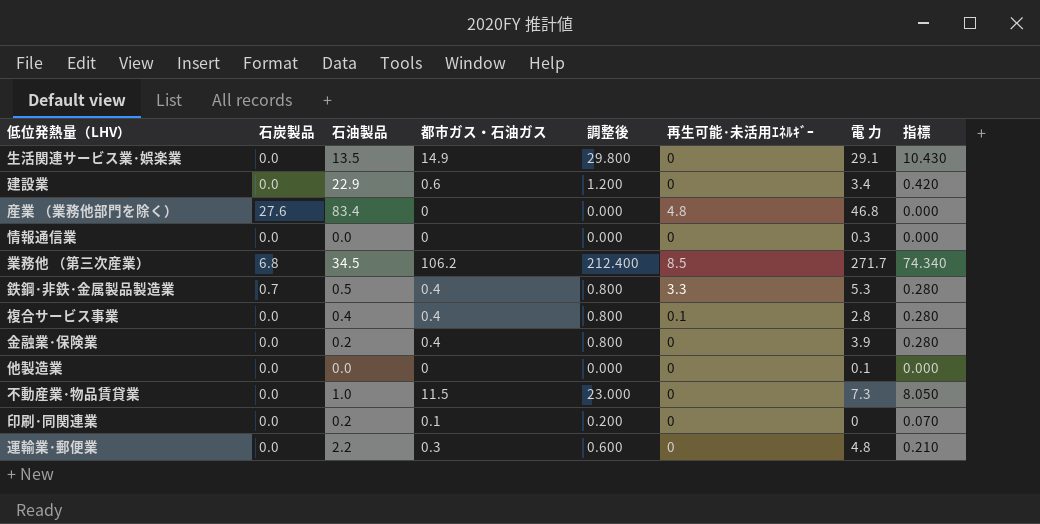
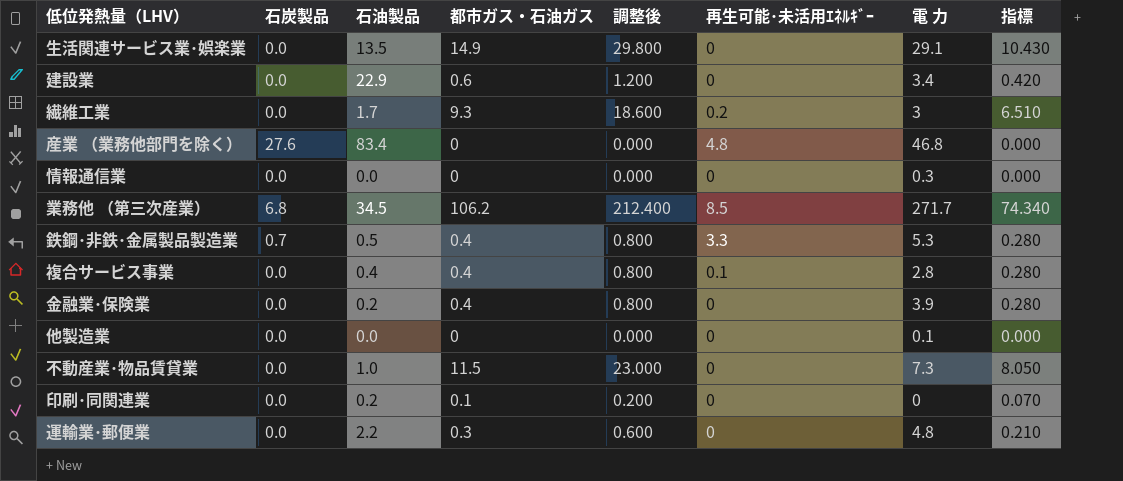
row 繊維工業: none -> 0.0 | 1.7 | 9.3 | 18.600 | 0.2 | 3 | 6.510

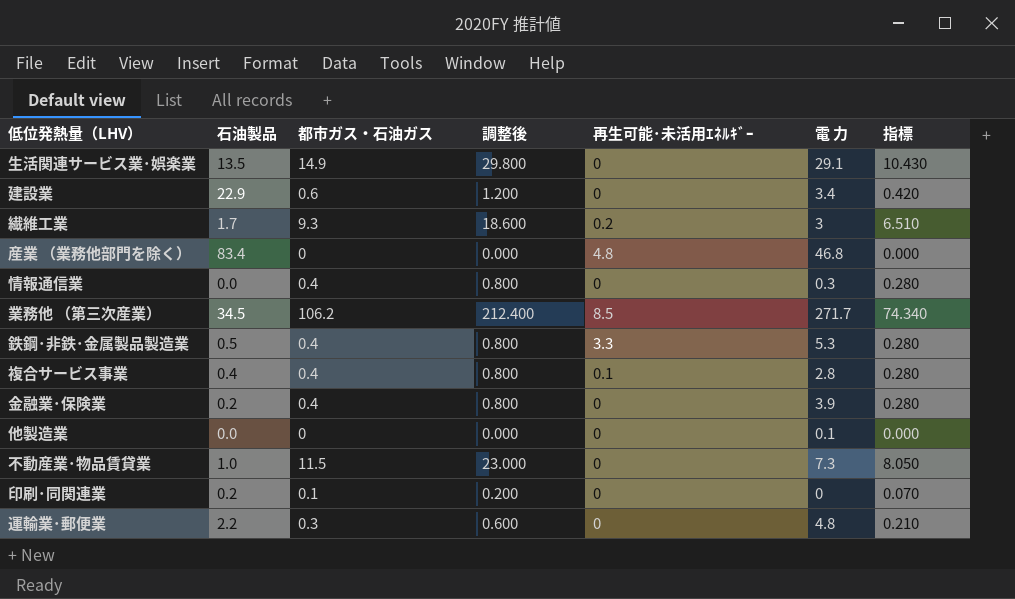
column 石炭製品 | position: 2 -> none
情報通信業 | 都市ガス・石油ガス: 0 -> 0.4
情報通信業 | 調整後: 0.000 -> 0.800
情報通信業 | 指標: 0.000 -> 0.280

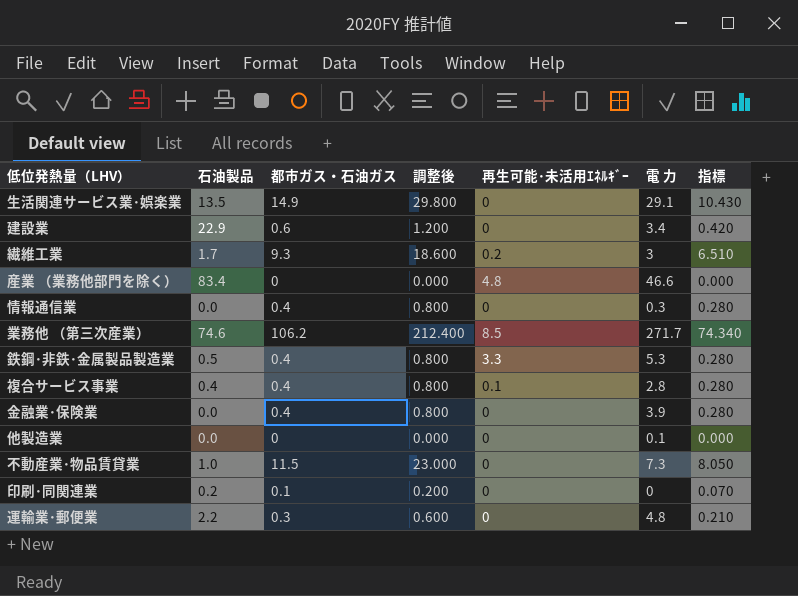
産業 （業務他部門を除く） | 電 力: 46.8 -> 46.6
業務他 （第三次産業） | 石油製品: 34.5 -> 74.6
金融業･保険業 | 石油製品: 0.2 -> 0.0

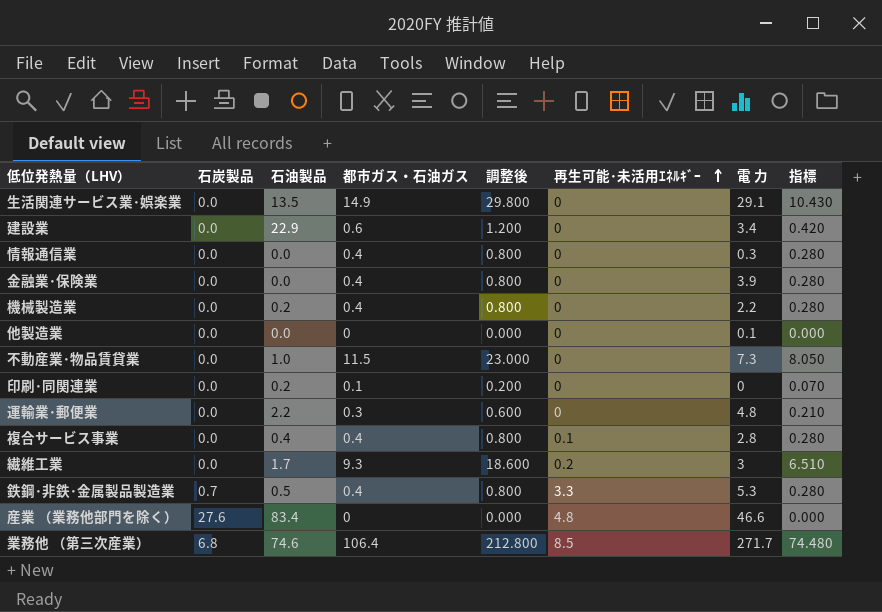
row order: none -> 再生可能･未活用ｴﾈﾙｷﾞｰ ascending
column 石炭製品 | position: none -> 2
row 機械製造業: none -> 0.0 | 0.2 | 0.4 | 0.800 | 0 | 2.2 | 0.280
業務他 （第三次産業） | 都市ガス・石油ガス: 106.2 -> 106.4
業務他 （第三次産業） | 調整後: 212.400 -> 212.800
業務他 （第三次産業） | 指標: 74.340 -> 74.480

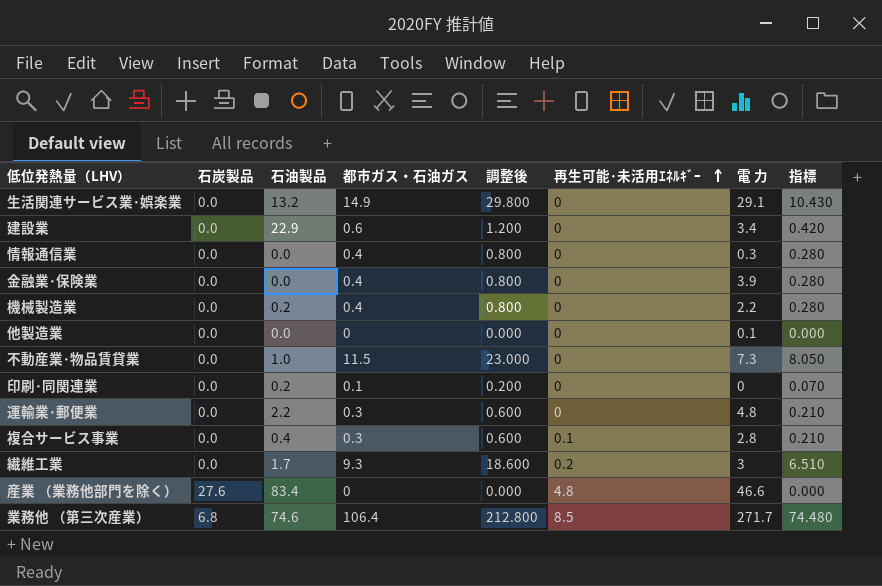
row 鉄鋼･非鉄･金属製品製造業: 0.7 | 0.5 | 0.4 | 0.800 | 3.3 | 5.3 | 0.280 -> none
生活関連サービス業･娯楽業 | 石油製品: 13.5 -> 13.2
複合サービス事業 | 都市ガス・石油ガス: 0.4 -> 0.3
複合サービス事業 | 調整後: 0.800 -> 0.600
複合サービス事業 | 指標: 0.280 -> 0.210

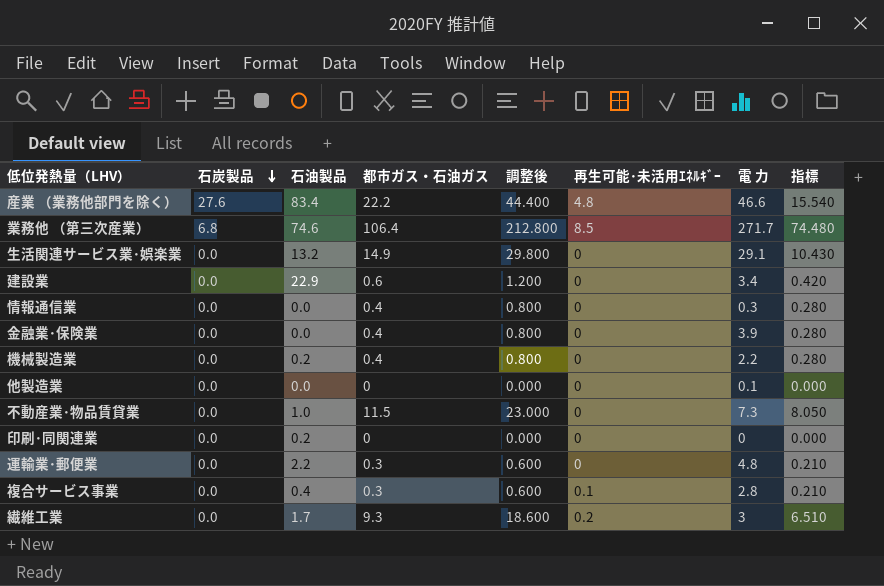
row order: 再生可能･未活用ｴﾈﾙｷﾞｰ ascending -> 石炭製品 descending
産業 （業務他部門を除く） | 都市ガス・石油ガス: 0 -> 22.2
産業 （業務他部門を除く） | 調整後: 0.000 -> 44.400
産業 （業務他部門を除く） | 指標: 0.000 -> 15.540
印刷･同関連業 | 都市ガス・石油ガス: 0.1 -> 0
印刷･同関連業 | 調整後: 0.200 -> 0.000
印刷･同関連業 | 指標: 0.070 -> 0.000

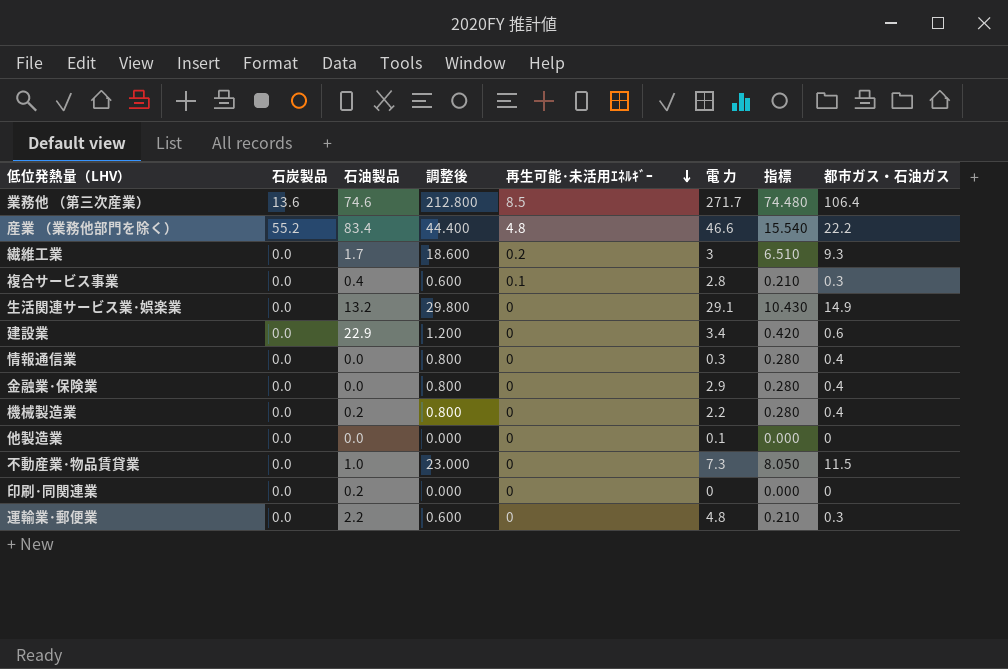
row order: 石炭製品 descending -> 再生可能･未活用ｴﾈﾙｷﾞｰ descending
column 都市ガス・石油ガス | position: 4 -> 8
業務他 （第三次産業） | 石炭製品: 6.8 -> 13.6
産業 （業務他部門を除く） | 石炭製品: 27.6 -> 55.2
金融業･保険業 | 電 力: 3.9 -> 2.9

